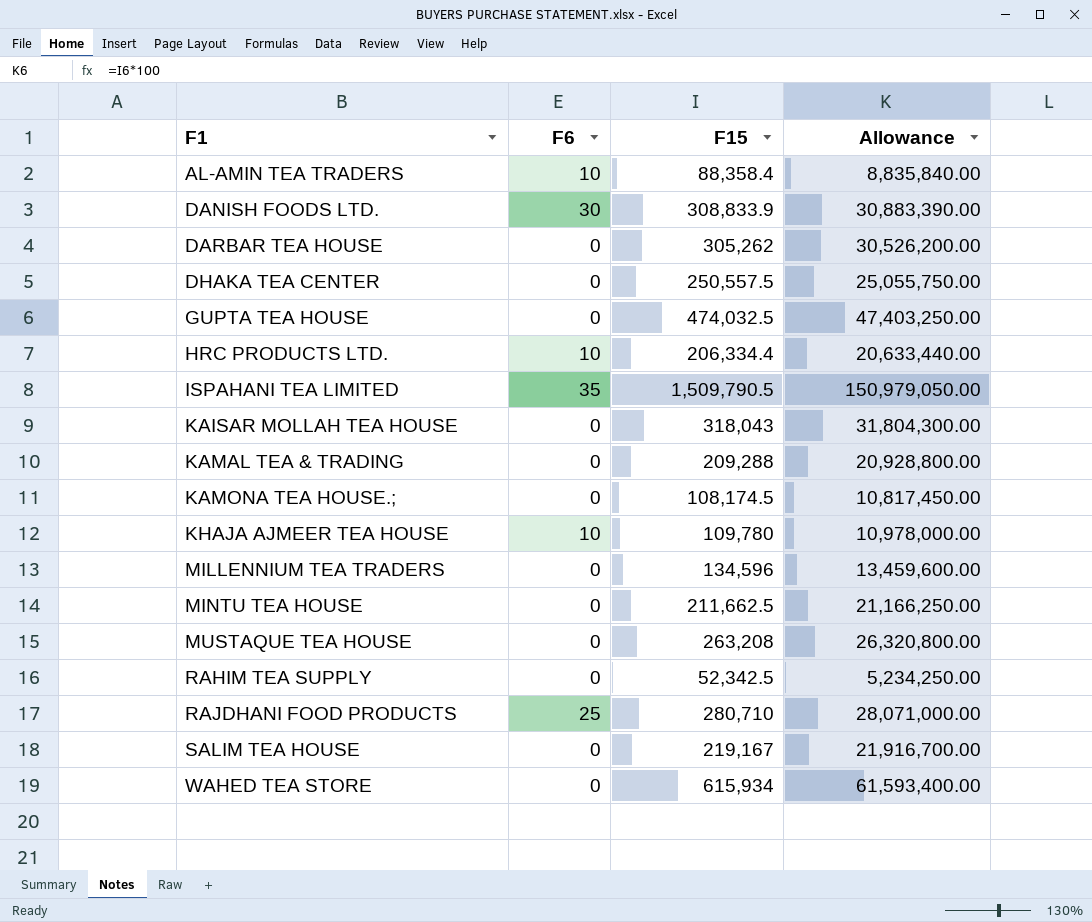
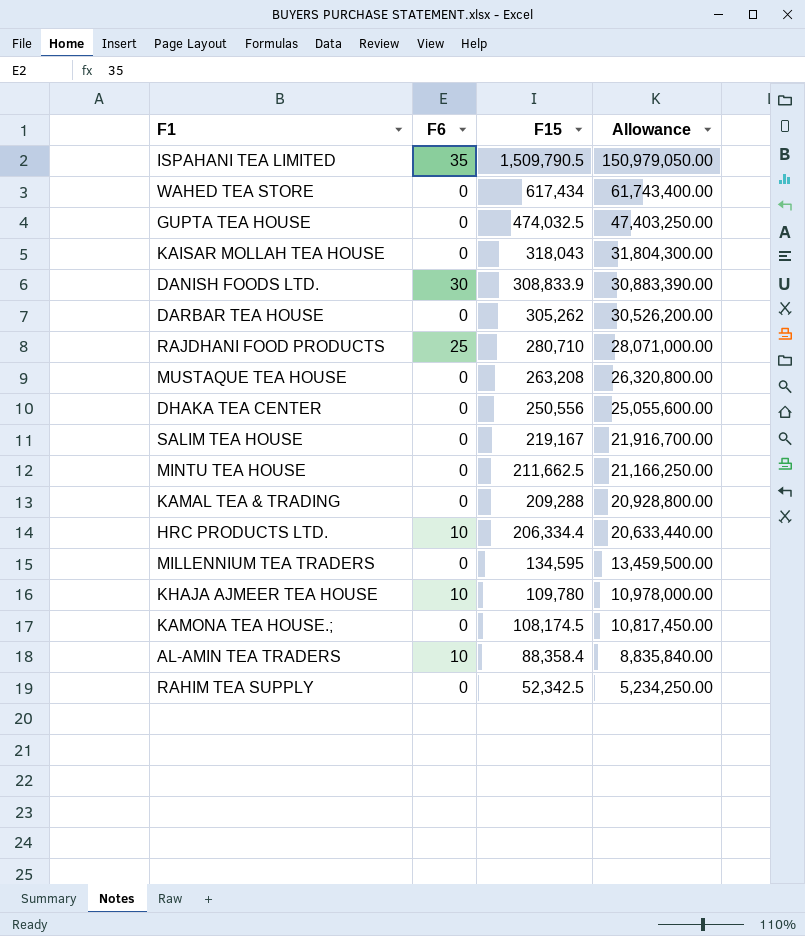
row order: F1 ascending -> F15 descending
WAHED TEA STORE | F15: 615,934 -> 617,434
WAHED TEA STORE | Allowance: 61,593,400.00 -> 61,743,400.00
DHAKA TEA CENTER | F15: 250,557.5 -> 250,556
DHAKA TEA CENTER | Allowance: 25,055,750.00 -> 25,055,600.00
MILLENNIUM TEA TRADERS | F15: 134,596 -> 134,595
MILLENNIUM TEA TRADERS | Allowance: 13,459,600.00 -> 13,459,500.00

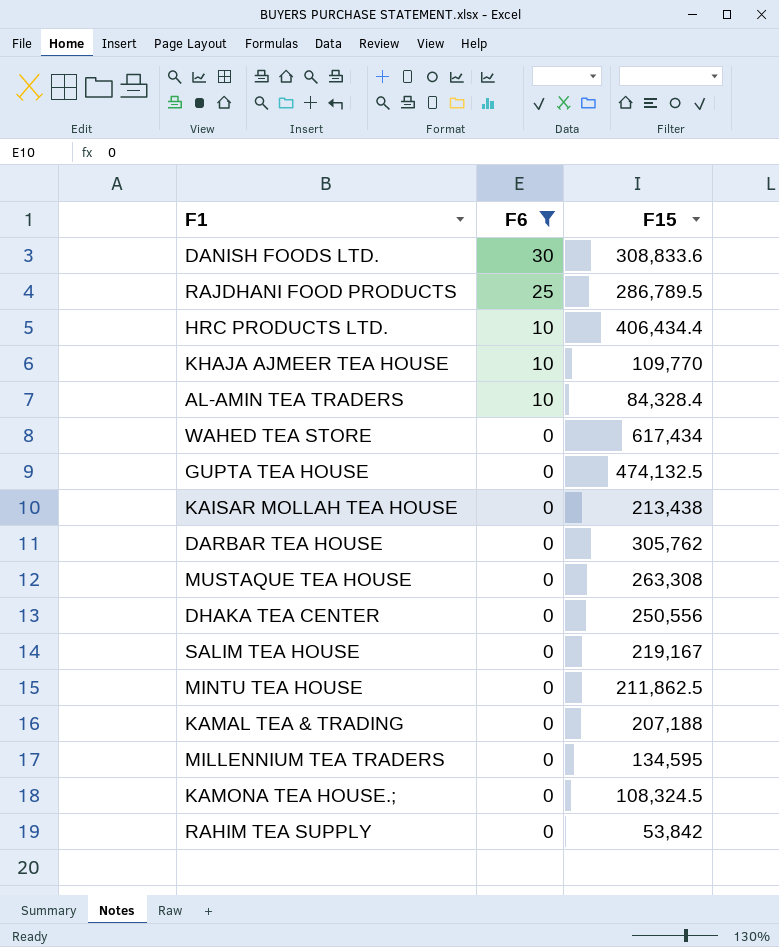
filter: none -> F6 != 35
row order: F15 descending -> F6 descending
column Allowance | formula: [F15] * 100 -> none
DANISH FOODS LTD. | F15: 308,833.9 -> 308,833.6
RAJDHANI FOOD PRODUCTS | F15: 280,710 -> 286,789.5
HRC PRODUCTS LTD. | F15: 206,334.4 -> 406,434.4
KHAJA AJMEER TEA HOUSE | F15: 109,780 -> 109,770
AL-AMIN TEA TRADERS | F15: 88,358.4 -> 84,328.4
GUPTA TEA HOUSE | F15: 474,032.5 -> 474,132.5
KAISAR MOLLAH TEA HOUSE | F15: 318,043 -> 213,438
DARBAR TEA HOUSE | F15: 305,262 -> 305,762
MUSTAQUE TEA HOUSE | F15: 263,208 -> 263,308
MINTU TEA HOUSE | F15: 211,662.5 -> 211,862.5
KAMAL TEA & TRADING | F15: 209,288 -> 207,188
KAMONA TEA HOUSE.; | F15: 108,174.5 -> 108,324.5
RAHIM TEA SUPPLY | F15: 52,342.5 -> 53,842

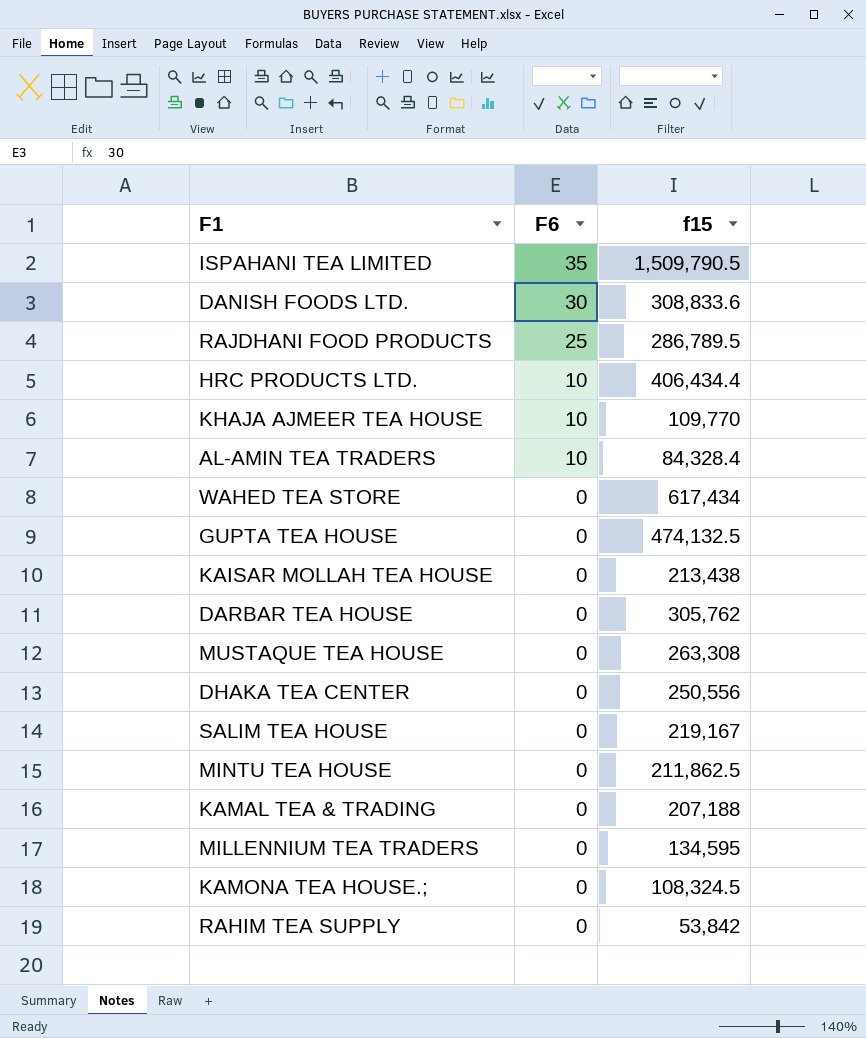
filter: F6 != 35 -> none
column name: F15 -> f15

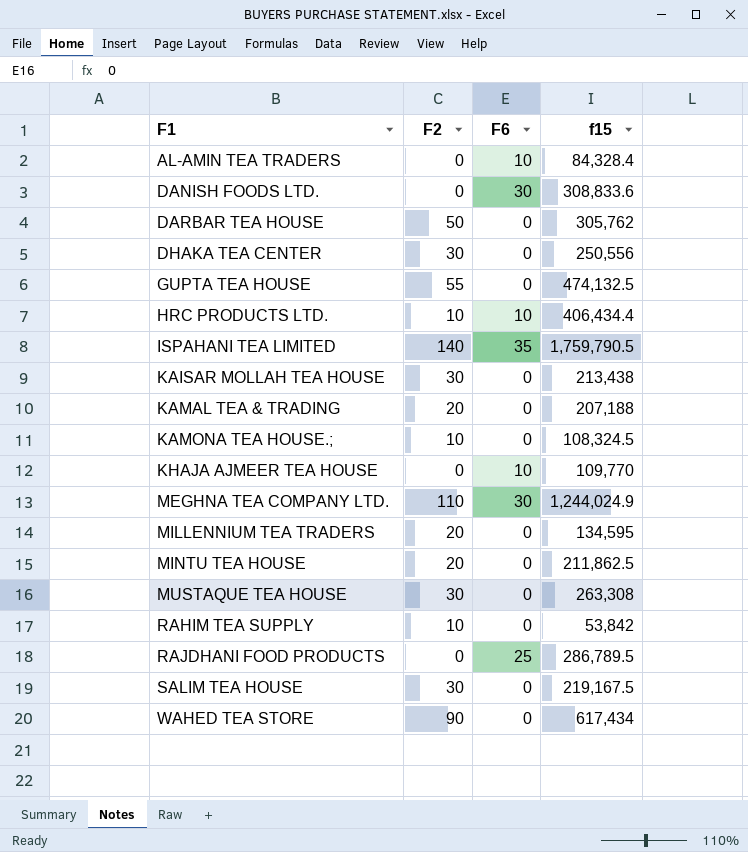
row order: F6 descending -> F1 ascending
column F2 | position: none -> 2
ISPAHANI TEA LIMITED | f15: 1,509,790.5 -> 1,759,790.5
row MEGHNA TEA COMPANY LTD.: none -> 110 | 30 | 1,244,024.9
SALIM TEA HOUSE | f15: 219,167 -> 219,167.5

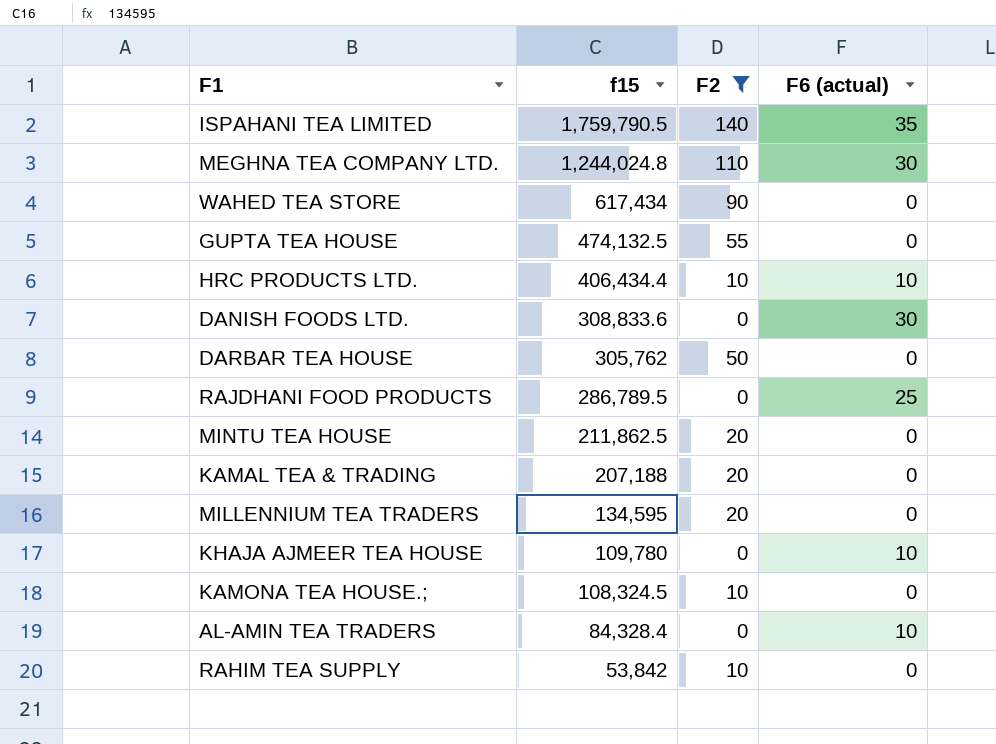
filter: none -> F2 != 30
row order: F1 ascending -> f15 descending
column f15 | position: 4 -> 2
column name: F6 -> F6 (actual)
MEGHNA TEA COMPANY LTD. | f15: 1,244,024.9 -> 1,244,024.8
KHAJA AJMEER TEA HOUSE | f15: 109,770 -> 109,780

